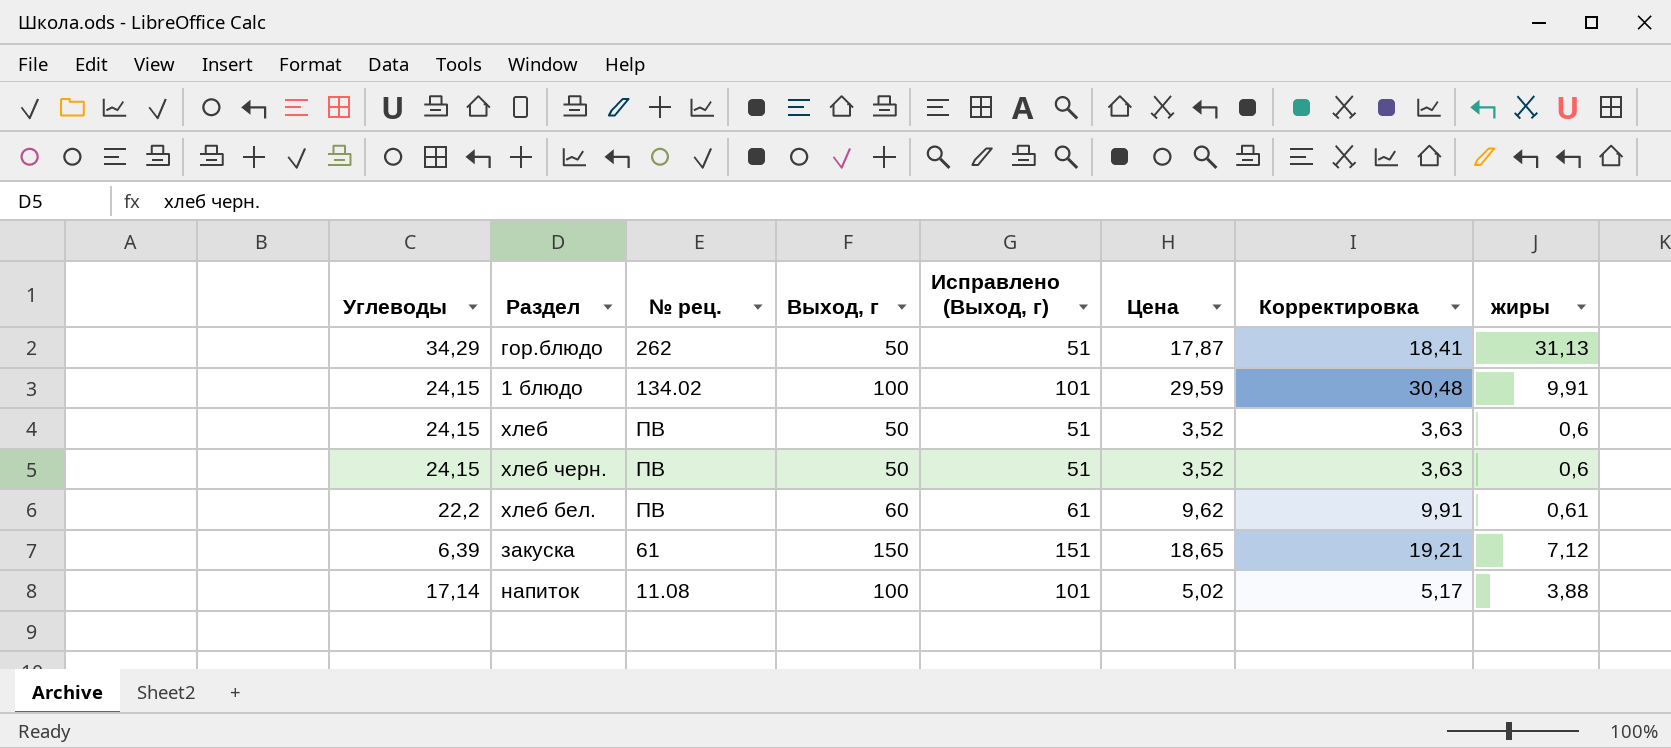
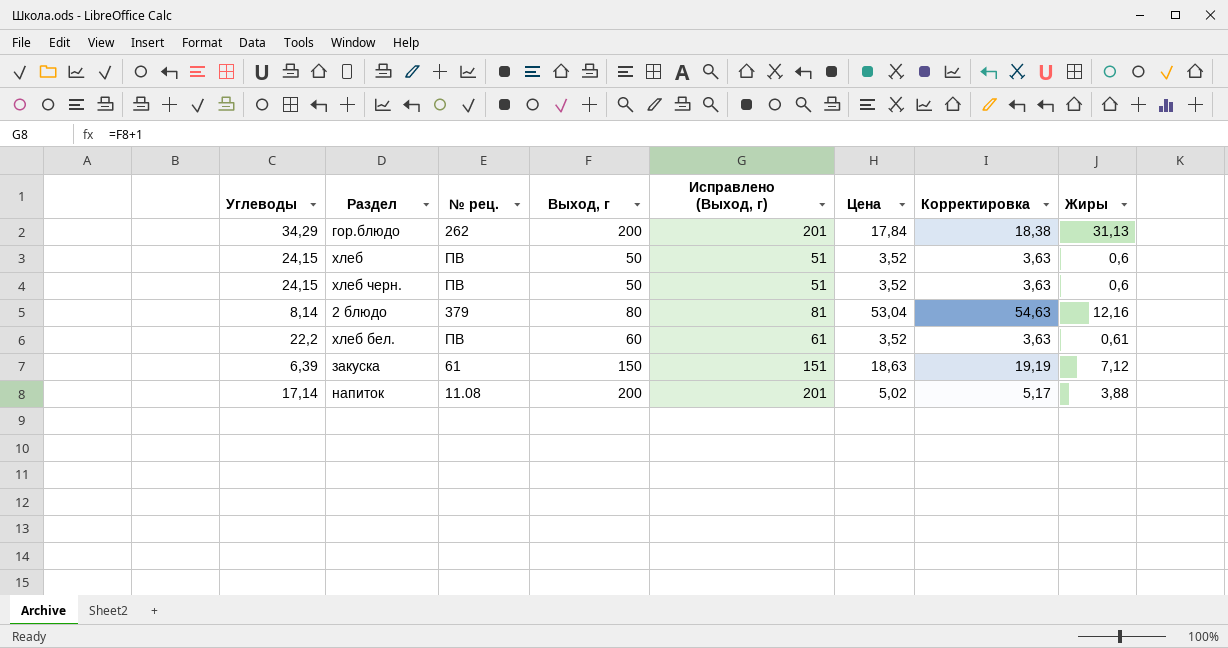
column name: жиры -> Жиры
row 1 блюдо: 24,15 | 134.02 | 100 | 101 | 29,59 | 30,48 | 9,91 -> none
гор.блюдо | Выход, г: 50 -> 200
гор.блюдо | Исправлено (Выход, г): 51 -> 201
гор.блюдо | Цена: 17,87 -> 17,84
гор.блюдо | Корректировка: 18,41 -> 18,38
row 2 блюдо: none -> 8,14 | 379 | 80 | 81 | 53,04 | 54,63 | 12,16
хлеб бел. | Цена: 9,62 -> 3,52
хлеб бел. | Корректировка: 9,91 -> 3,63
закуска | Цена: 18,65 -> 18,63
закуска | Корректировка: 19,21 -> 19,19
напиток | Выход, г: 100 -> 200
напиток | Исправлено (Выход, г): 101 -> 201

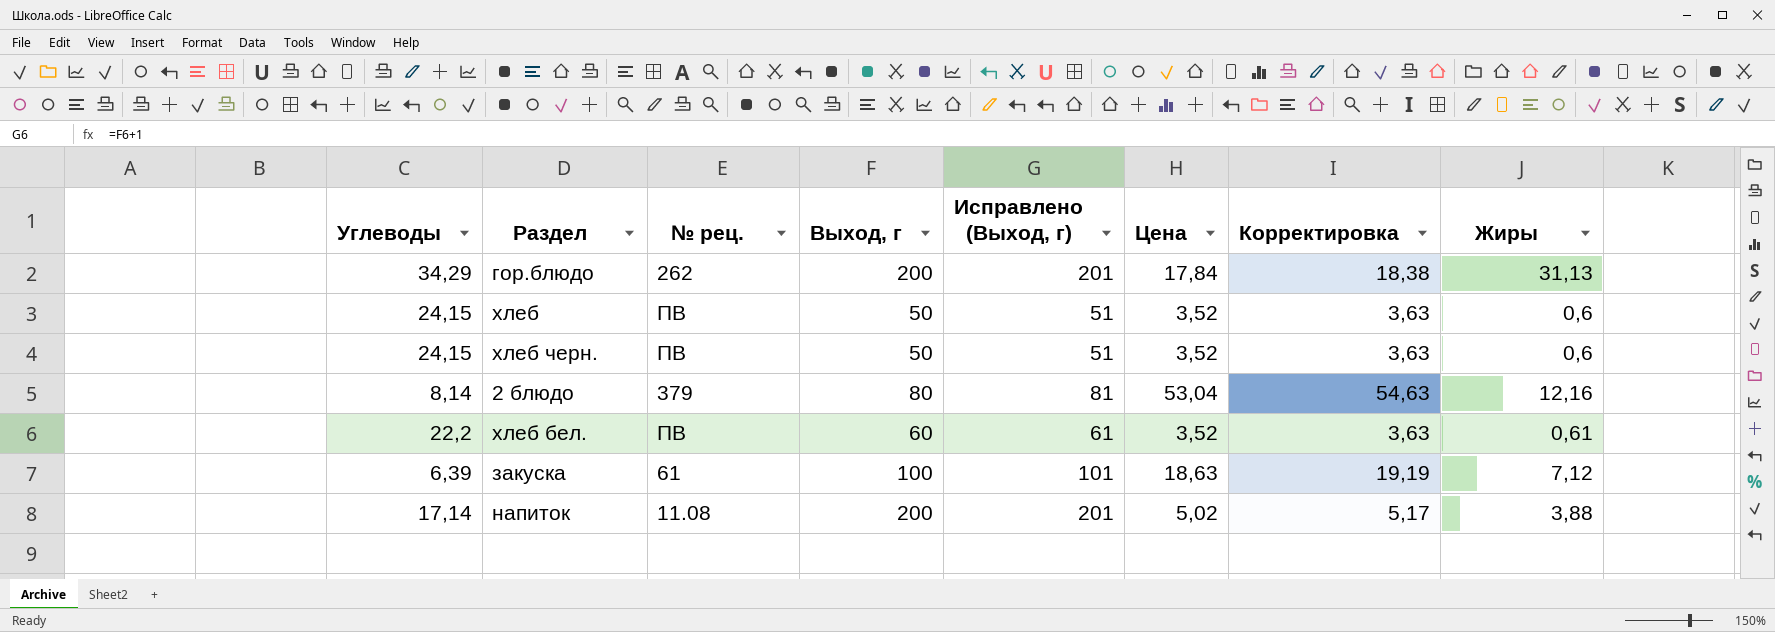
закуска | Выход, г: 150 -> 100
закуска | Исправлено (Выход, г): 151 -> 101

